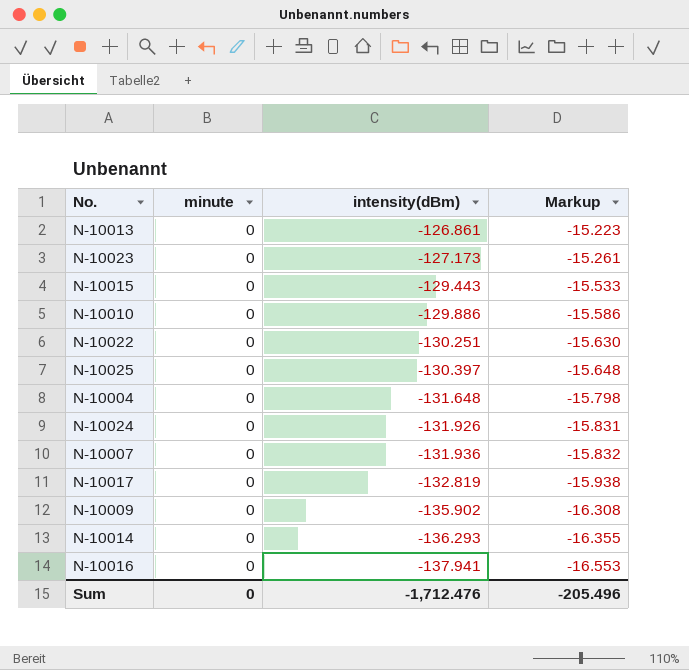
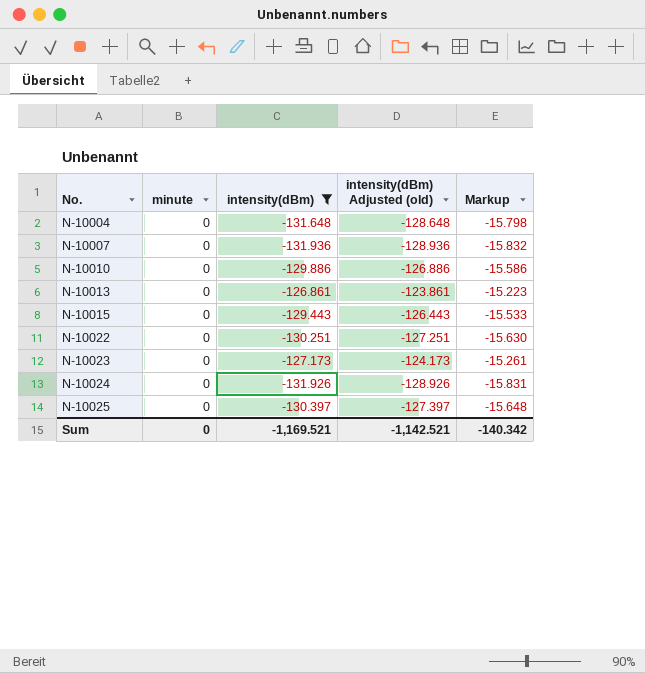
filter: none -> intensity(dBm) >= -131.936
row order: intensity(dBm) descending -> No. ascending
column intensity(dBm) Adjusted (old) | formula: none -> [intensity(dBm)] + 3
Sum | intensity(dBm): -1,712.476 -> -1,169.521
Sum | Markup: -205.496 -> -140.342

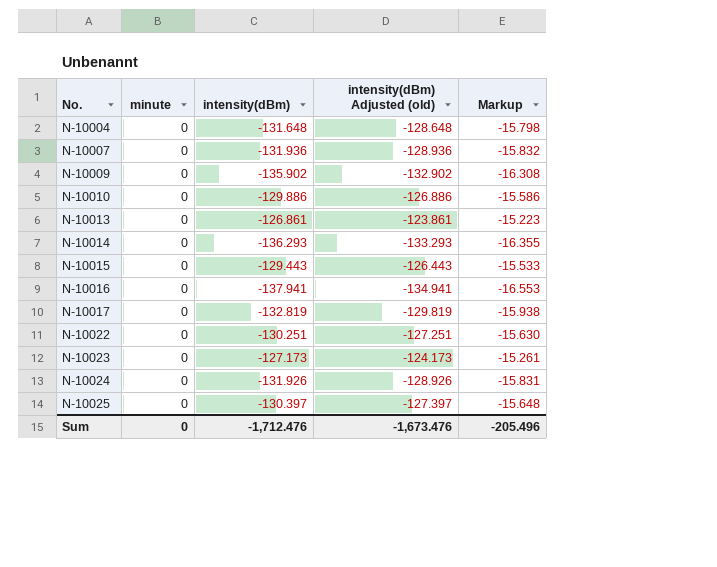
filter: intensity(dBm) >= -131.936 -> none
Sum | intensity(dBm): -1,169.521 -> -1,712.476
Sum | intensity(dBm) Adjusted (old): -1,142.521 -> -1,673.476
Sum | Markup: -140.342 -> -205.496

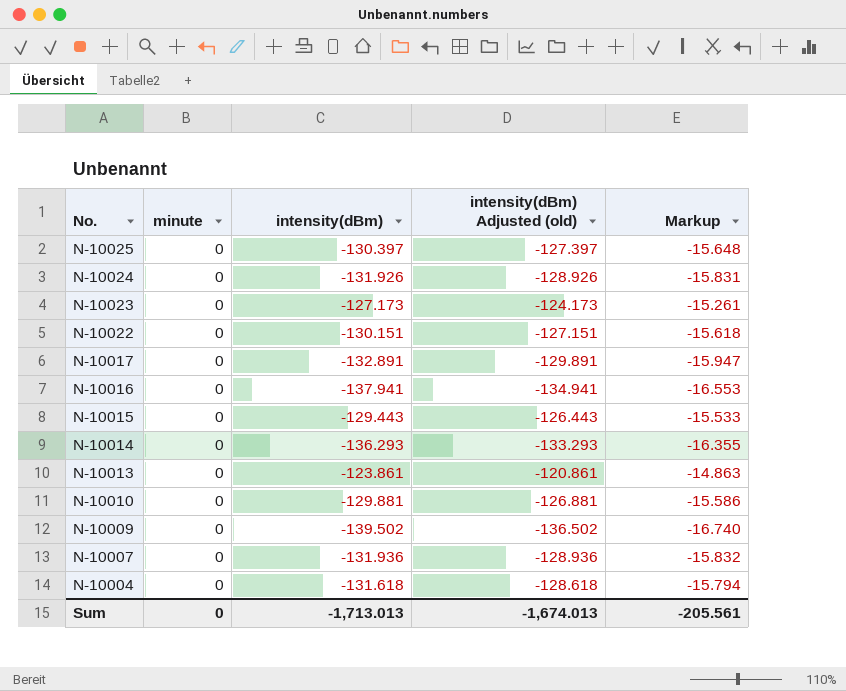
row order: No. ascending -> No. descending
N-10022 | intensity(dBm): -130.251 -> -130.151
N-10022 | intensity(dBm) Adjusted (old): -127.251 -> -127.151
N-10022 | Markup: -15.630 -> -15.618
N-10017 | intensity(dBm): -132.819 -> -132.891
N-10017 | intensity(dBm) Adjusted (old): -129.819 -> -129.891
N-10017 | Markup: -15.938 -> -15.947
N-10013 | intensity(dBm): -126.861 -> -123.861
N-10013 | intensity(dBm) Adjusted (old): -123.861 -> -120.861
N-10013 | Markup: -15.223 -> -14.863
N-10010 | intensity(dBm): -129.886 -> -129.881
N-10010 | intensity(dBm) Adjusted (old): -126.886 -> -126.881
N-10009 | intensity(dBm): -135.902 -> -139.502
N-10009 | intensity(dBm) Adjusted (old): -132.902 -> -136.502
N-10009 | Markup: -16.308 -> -16.740
N-10004 | intensity(dBm): -131.648 -> -131.618
N-10004 | intensity(dBm) Adjusted (old): -128.648 -> -128.618
N-10004 | Markup: -15.798 -> -15.794
Sum | intensity(dBm): -1,712.476 -> -1,713.013
Sum | intensity(dBm) Adjusted (old): -1,673.476 -> -1,674.013
Sum | Markup: -205.496 -> -205.561

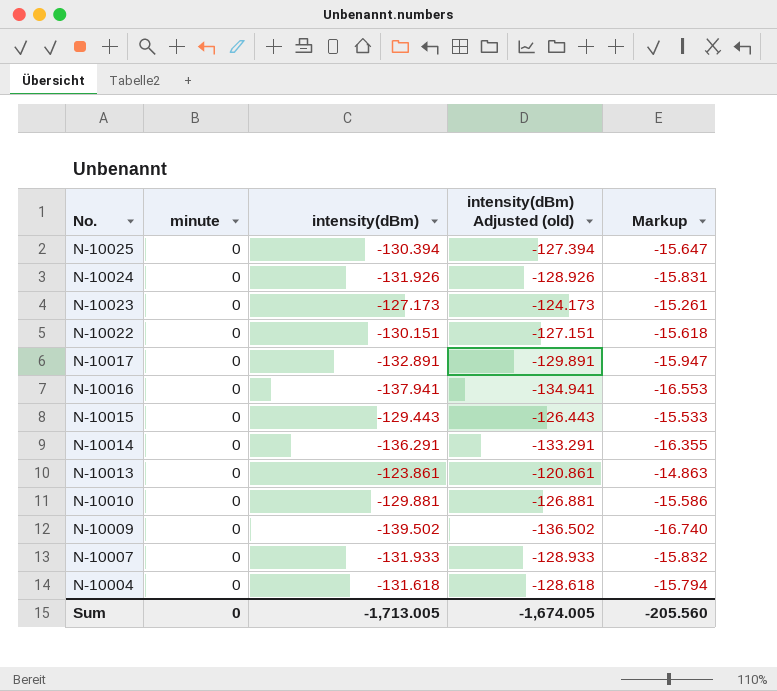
N-10025 | intensity(dBm): -130.397 -> -130.394
N-10025 | intensity(dBm) Adjusted (old): -127.397 -> -127.394
N-10025 | Markup: -15.648 -> -15.647
N-10014 | intensity(dBm): -136.293 -> -136.291
N-10014 | intensity(dBm) Adjusted (old): -133.293 -> -133.291
N-10007 | intensity(dBm): -131.936 -> -131.933
N-10007 | intensity(dBm) Adjusted (old): -128.936 -> -128.933
Sum | intensity(dBm): -1,713.013 -> -1,713.005
Sum | intensity(dBm) Adjusted (old): -1,674.013 -> -1,674.005
Sum | Markup: -205.561 -> -205.560

